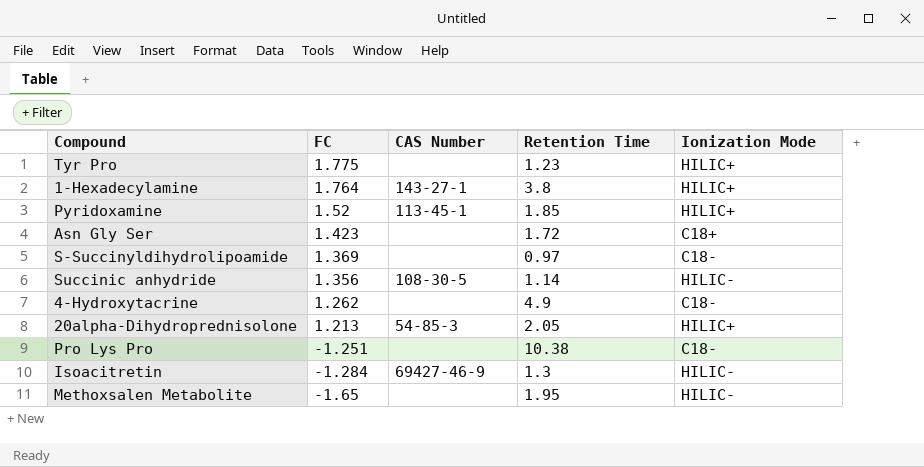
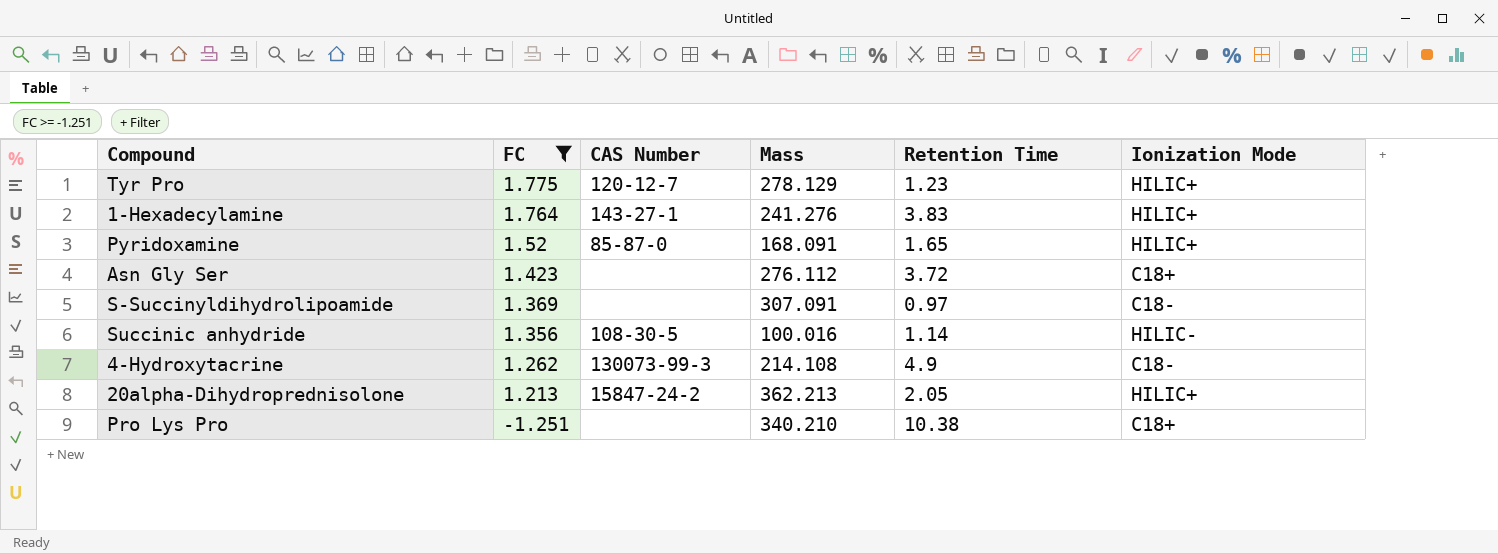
filter: none -> FC >= -1.251
column Mass | position: none -> 4
Tyr Pro | CAS Number: none -> 120-12-7
1-Hexadecylamine | Retention Time: 3.8 -> 3.83
Pyridoxamine | CAS Number: 113-45-1 -> 85-87-0
Pyridoxamine | Retention Time: 1.85 -> 1.65
Asn Gly Ser | Retention Time: 1.72 -> 3.72
4-Hydroxytacrine | CAS Number: none -> 130073-99-3
20alpha-Dihydroprednisolone | CAS Number: 54-85-3 -> 15847-24-2
Pro Lys Pro | Ionization Mode: C18- -> C18+

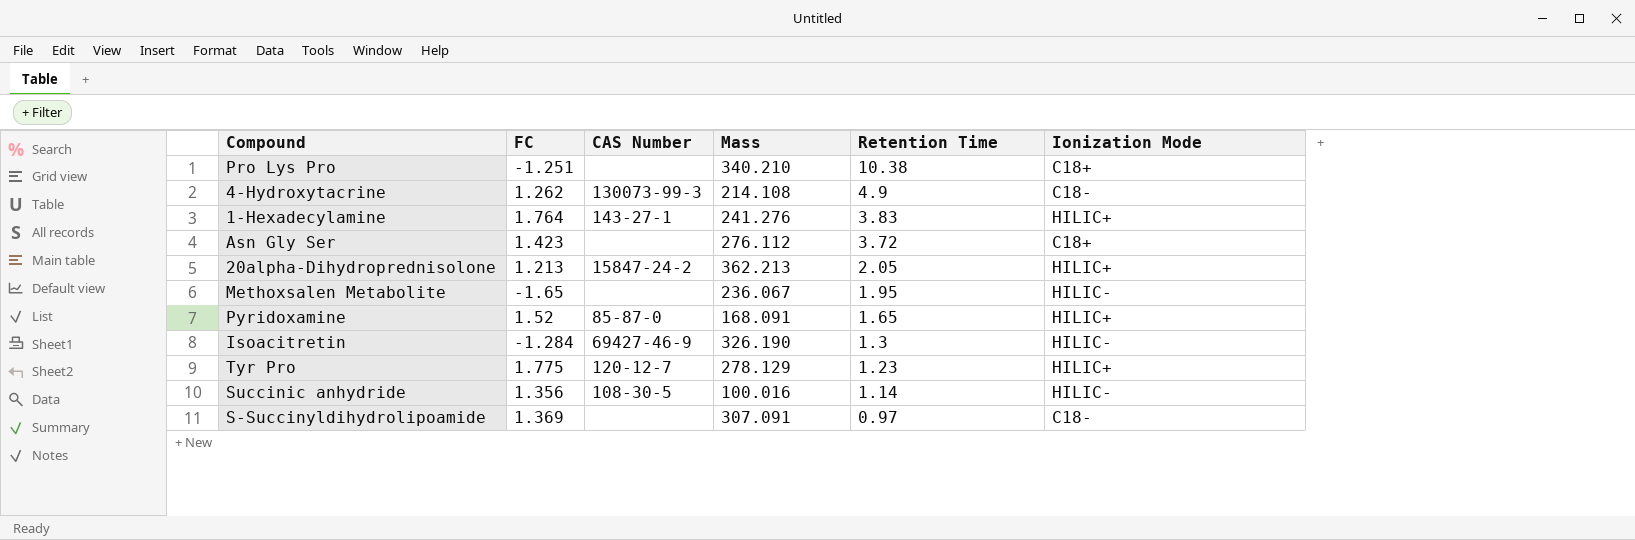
filter: FC >= -1.251 -> none
row order: FC descending -> Retention Time descending

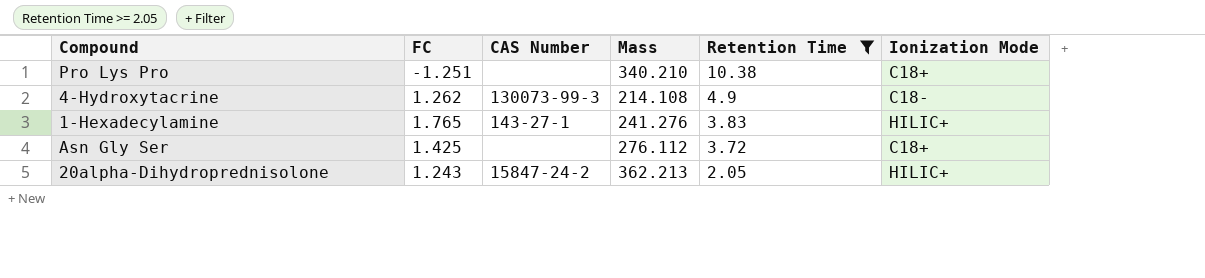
filter: none -> Retention Time >= 2.05
1-Hexadecylamine | FC: 1.764 -> 1.765
Asn Gly Ser | FC: 1.423 -> 1.425
20alpha-Dihydroprednisolone | FC: 1.213 -> 1.243

